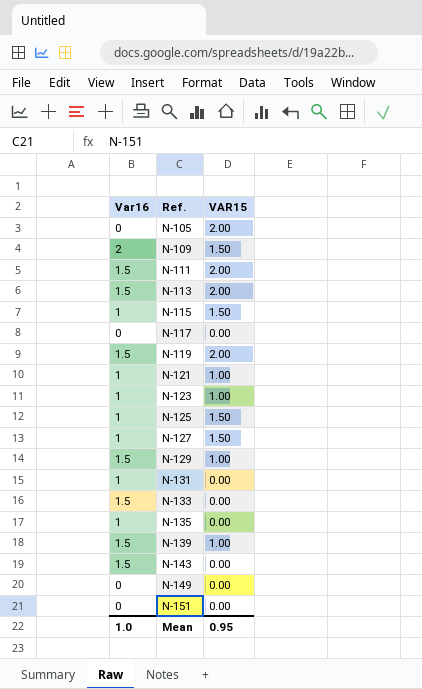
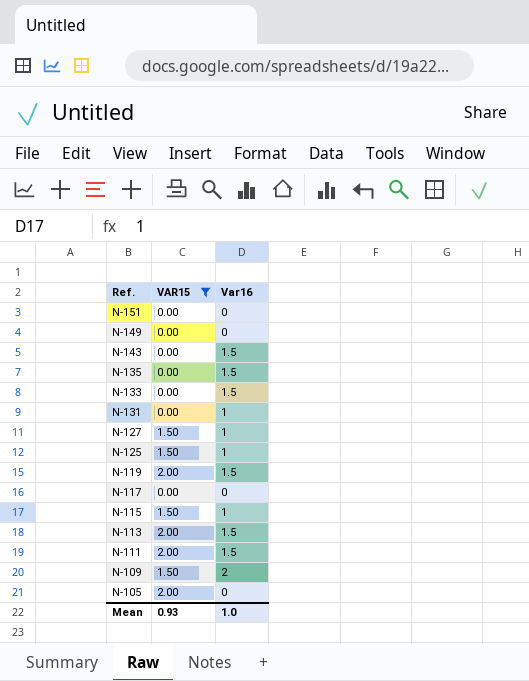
filter: none -> VAR15 != 1.00
row order: Ref. ascending -> Ref. descending
column Var16 | position: 1 -> 3
N-135 | Var16: 1 -> 1.5
Mean | VAR15: 0.95 -> 0.93

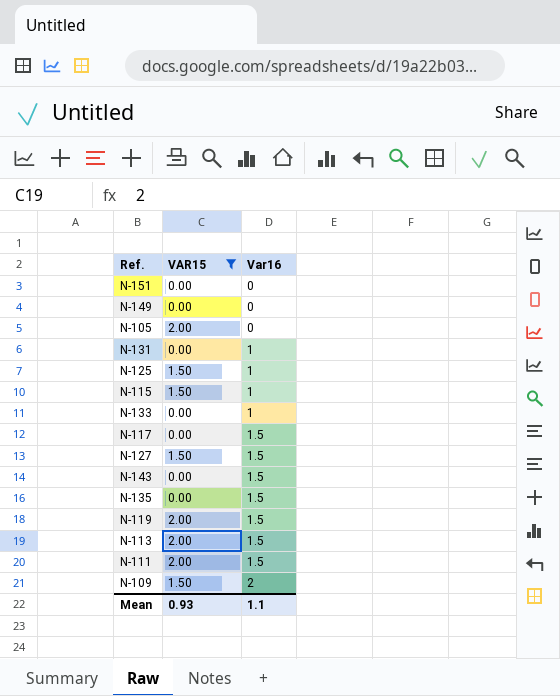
row order: Ref. descending -> Var16 ascending
N-133 | Var16: 1.5 -> 1
N-117 | Var16: 0 -> 1.5
N-127 | Var16: 1 -> 1.5
Mean | Var16: 1.0 -> 1.1

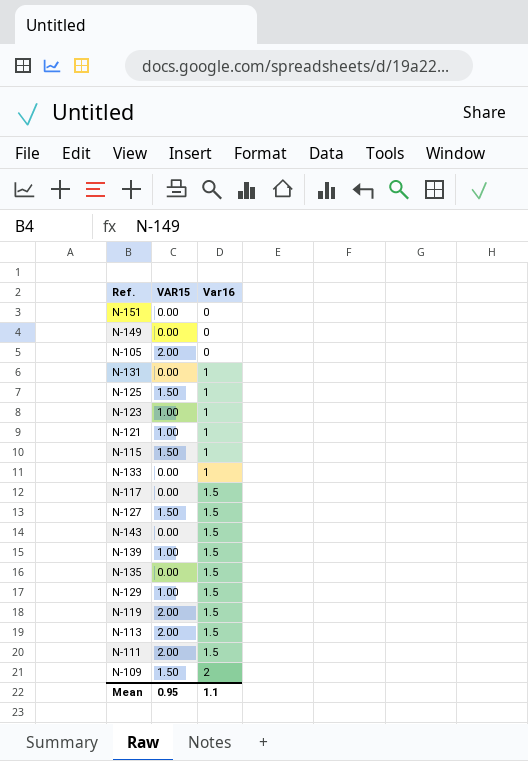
filter: VAR15 != 1.00 -> none
Mean | VAR15: 0.93 -> 0.95

